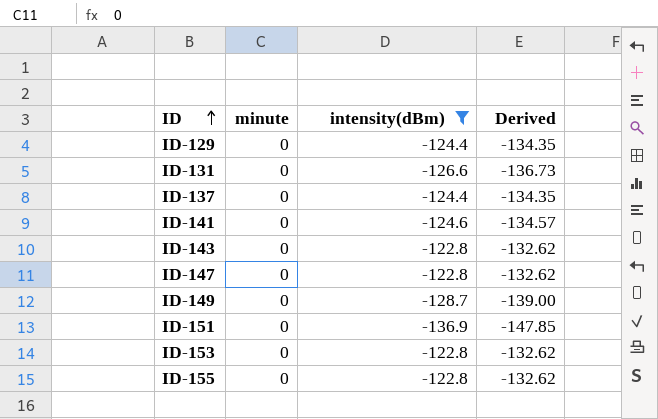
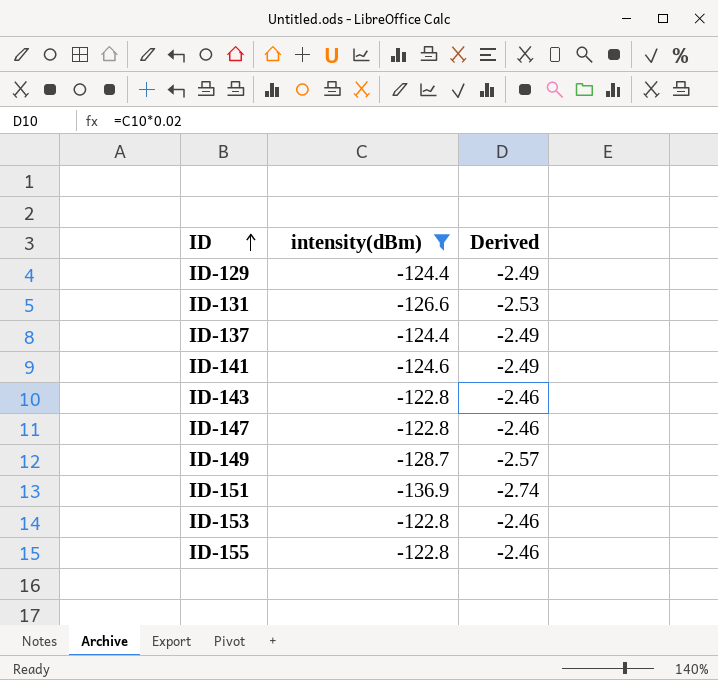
column minute | position: 2 -> none
column Derived | formula: [intensity(dBm)] * 1.08 -> [intensity(dBm)] * 0.02

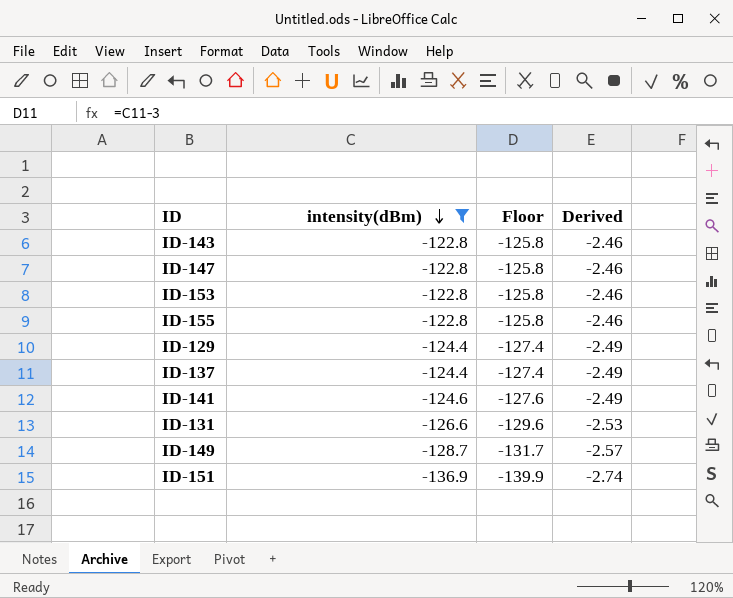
row order: ID ascending -> intensity(dBm) descending
column Floor | formula: none -> [intensity(dBm)] - 3

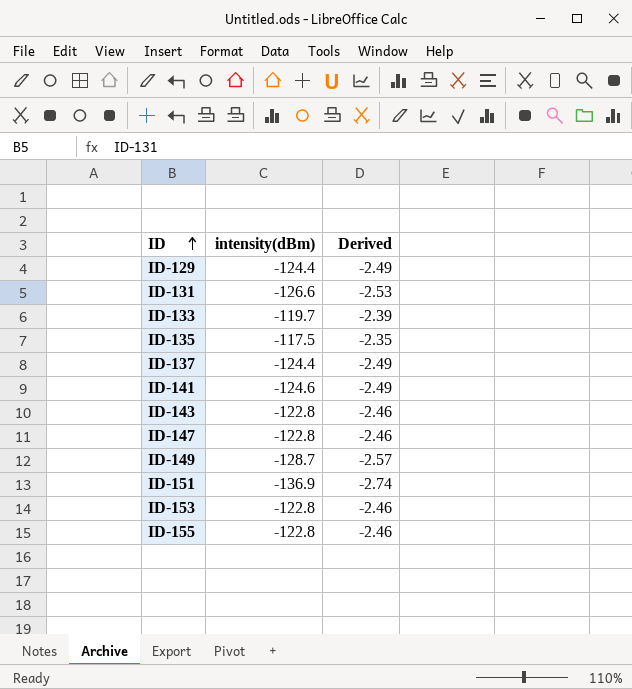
filter: intensity(dBm) <= -122.8 -> none
row order: intensity(dBm) descending -> ID ascending
column Floor | formula: [intensity(dBm)] - 3 -> none

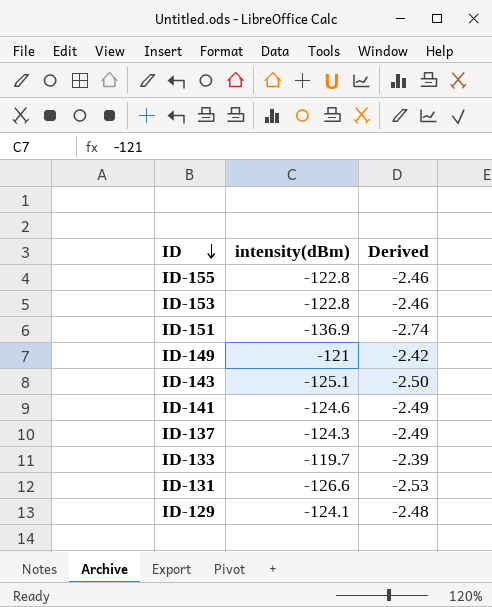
row order: ID ascending -> ID descending
row ID-135: -117.5 | -2.35 -> none
row ID-147: -122.8 | -2.46 -> none
ID-149 | intensity(dBm): -128.7 -> -121
ID-149 | Derived: -2.57 -> -2.42
ID-143 | intensity(dBm): -122.8 -> -125.1
ID-143 | Derived: -2.46 -> -2.50
ID-137 | intensity(dBm): -124.4 -> -124.3
ID-129 | intensity(dBm): -124.4 -> -124.1
ID-129 | Derived: -2.49 -> -2.48

